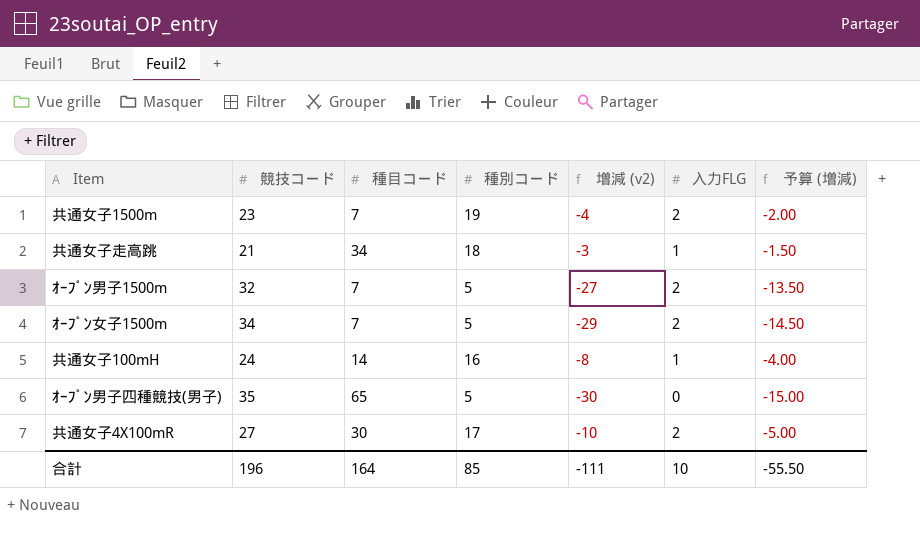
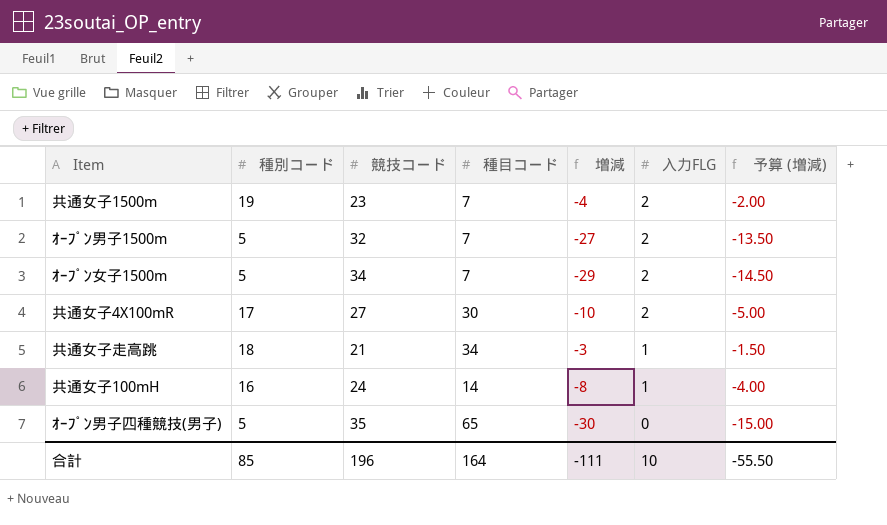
row order: none -> 入力FLG descending
column 種別コード | position: 4 -> 2
column name: 増減 (v2) -> 増減

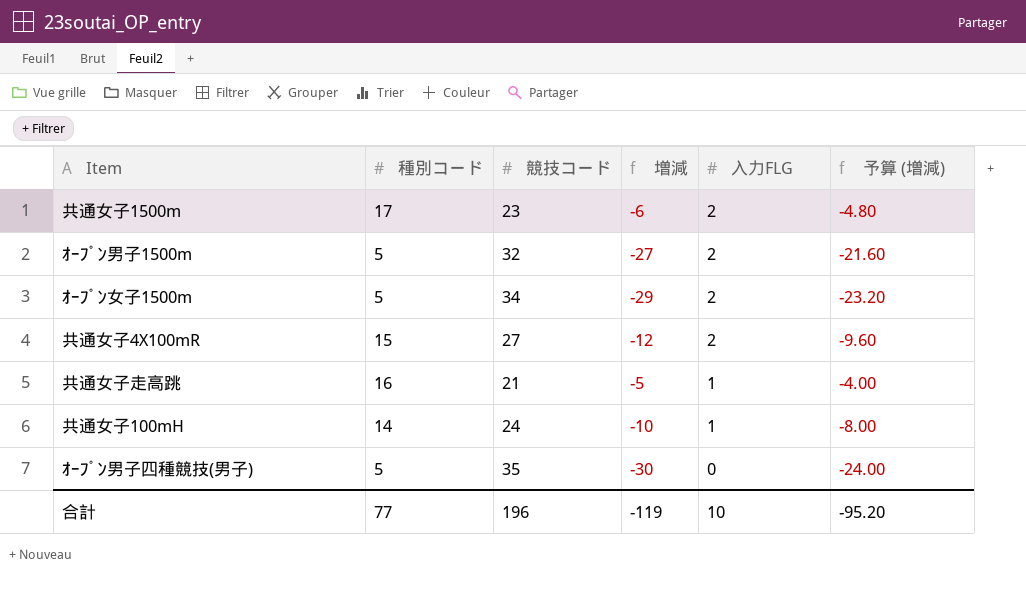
column 種目コード | position: 4 -> none
column 予算 (増減) | formula: [増減] * 0.5 -> [増減] * 0.8
共通女子1500m | 種別コード: 19 -> 17
共通女子1500m | 増減: -4 -> -6
共通女子4X100mR | 種別コード: 17 -> 15
共通女子4X100mR | 増減: -10 -> -12
共通女子走高跳 | 種別コード: 18 -> 16
共通女子走高跳 | 増減: -3 -> -5
共通女子100mH | 種別コード: 16 -> 14
共通女子100mH | 増減: -8 -> -10
合計 | 種別コード: 85 -> 77
合計 | 増減: -111 -> -119
合計 | 予算 (増減): -55.50 -> -95.20

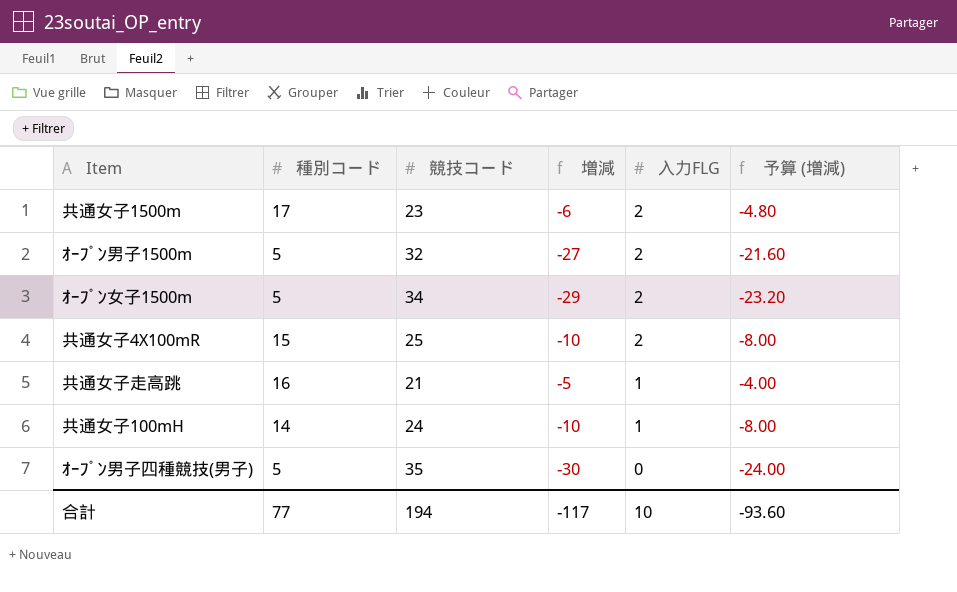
共通女子4X100mR | 競技コード: 27 -> 25
共通女子4X100mR | 増減: -12 -> -10
共通女子4X100mR | 予算 (増減): -9.60 -> -8.00
合計 | 競技コード: 196 -> 194
合計 | 増減: -119 -> -117
合計 | 予算 (増減): -95.20 -> -93.60

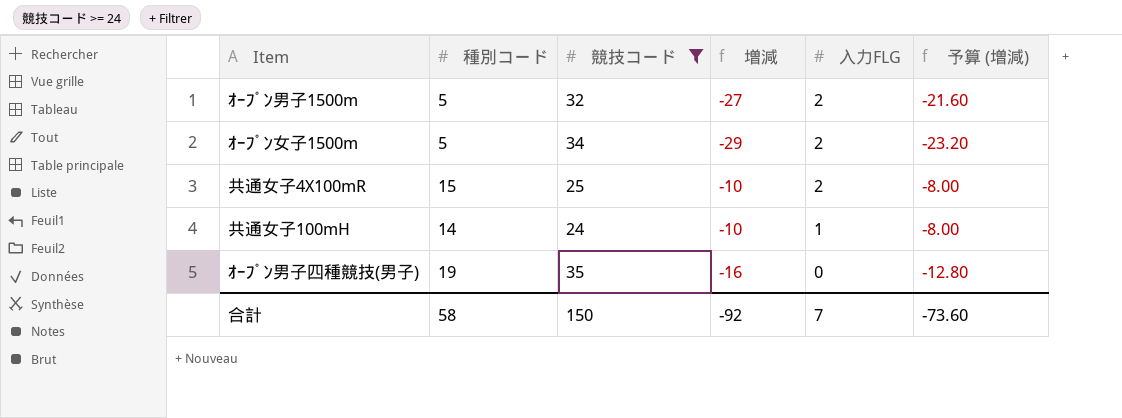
filter: none -> 競技コード >= 24
ｵｰﾌﾟﾝ男子四種競技(男子) | 種別コード: 5 -> 19
ｵｰﾌﾟﾝ男子四種競技(男子) | 増減: -30 -> -16
ｵｰﾌﾟﾝ男子四種競技(男子) | 予算 (増減): -24.00 -> -12.80
合計 | 種別コード: 77 -> 58
合計 | 競技コード: 194 -> 150
合計 | 増減: -117 -> -92
合計 | 入力FLG: 10 -> 7
合計 | 予算 (増減): -93.60 -> -73.60

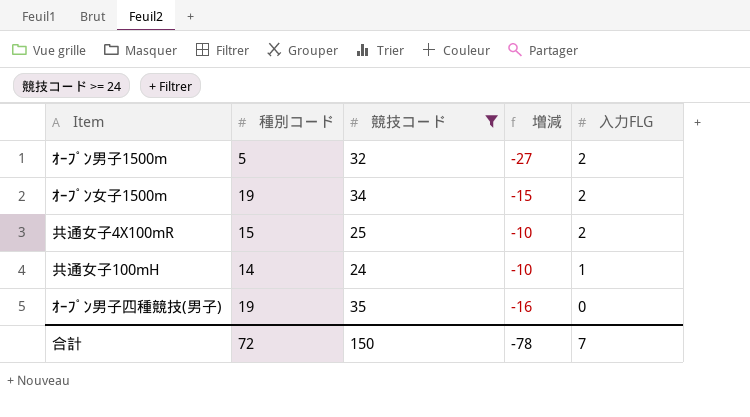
column 予算 (増減) | formula: [増減] * 0.8 -> none
ｵｰﾌﾟﾝ女子1500m | 種別コード: 5 -> 19
ｵｰﾌﾟﾝ女子1500m | 増減: -29 -> -15
合計 | 種別コード: 58 -> 72
合計 | 増減: -92 -> -78

